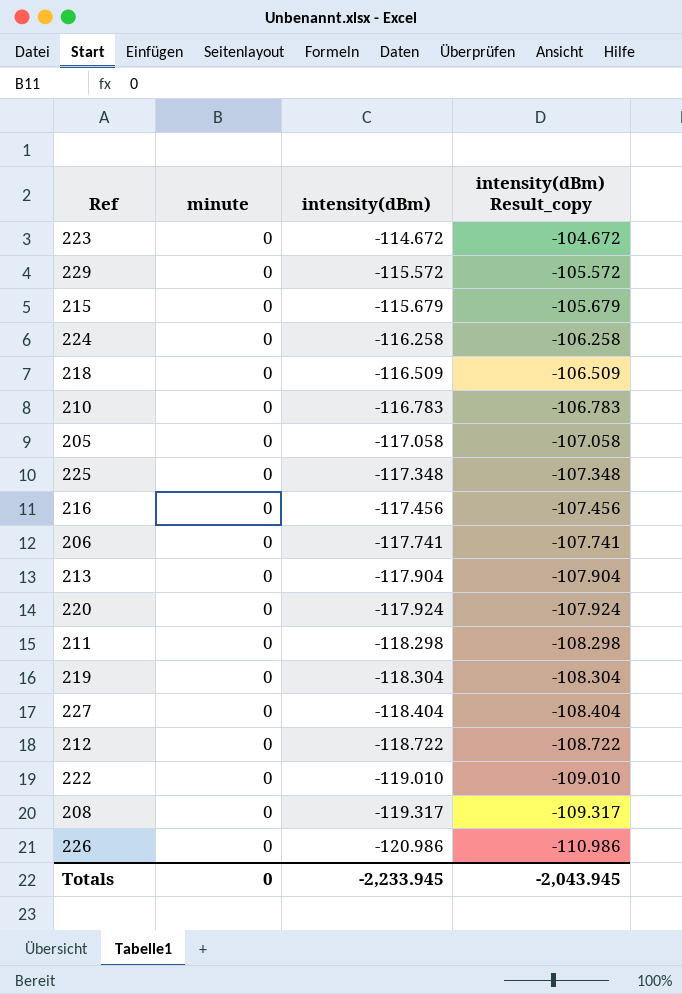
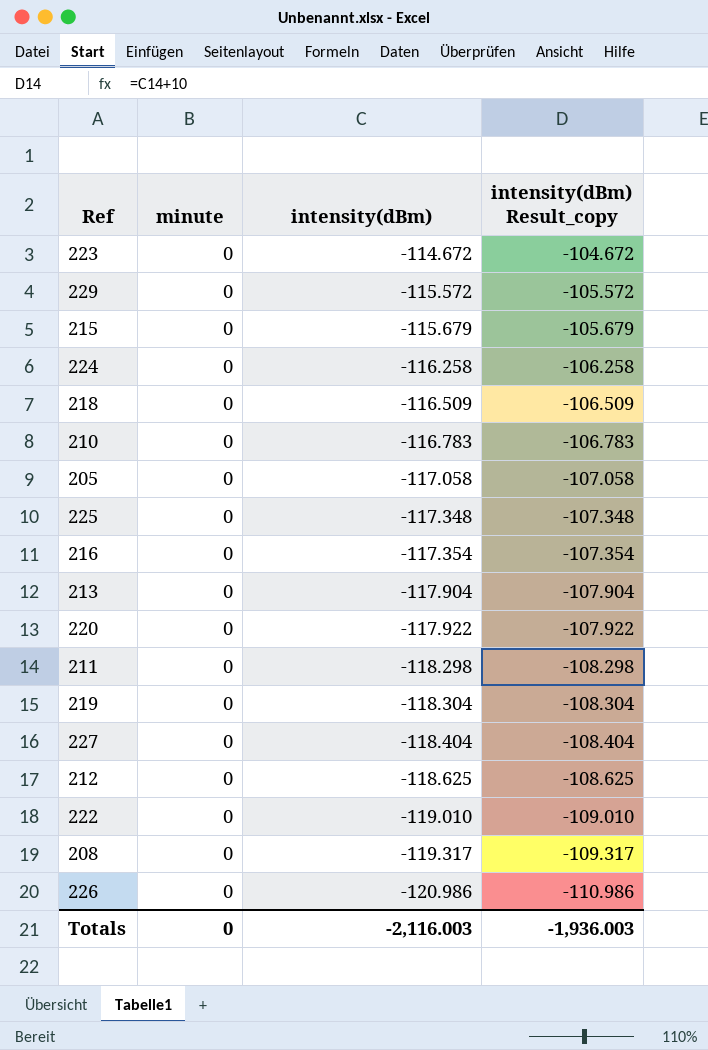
row 206: 0 | -117.741 | -107.741 -> none
216 | intensity(dBm): -117.456 -> -117.354
216 | intensity(dBm) Result_copy: -107.456 -> -107.354
220 | intensity(dBm): -117.924 -> -117.922
220 | intensity(dBm) Result_copy: -107.924 -> -107.922
212 | intensity(dBm): -118.722 -> -118.625
212 | intensity(dBm) Result_copy: -108.722 -> -108.625
Totals | intensity(dBm): -2,233.945 -> -2,116.003
Totals | intensity(dBm) Result_copy: -2,043.945 -> -1,936.003

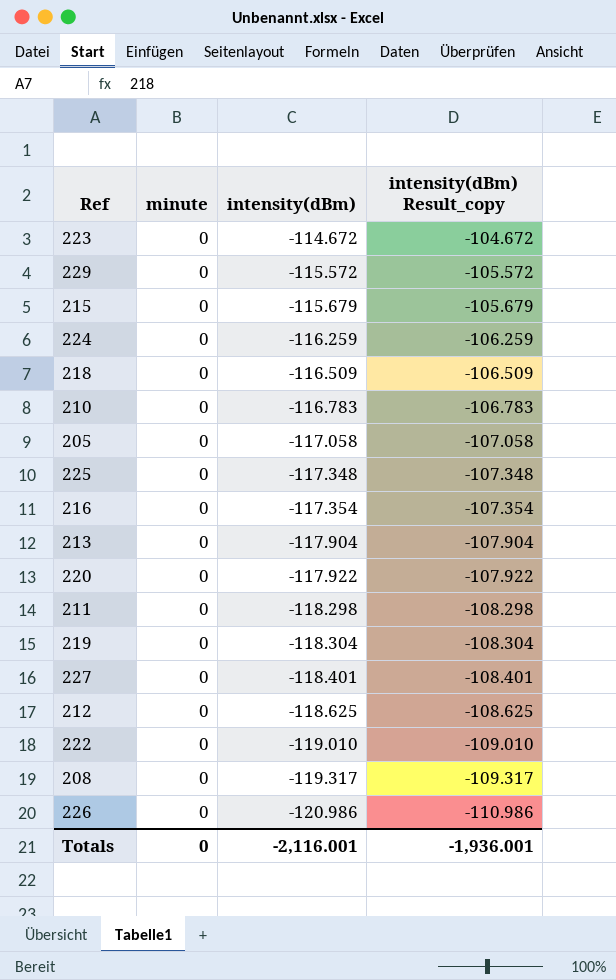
224 | intensity(dBm): -116.258 -> -116.259
224 | intensity(dBm) Result_copy: -106.258 -> -106.259
227 | intensity(dBm): -118.404 -> -118.401
227 | intensity(dBm) Result_copy: -108.404 -> -108.401
Totals | intensity(dBm): -2,116.003 -> -2,116.001
Totals | intensity(dBm) Result_copy: -1,936.003 -> -1,936.001

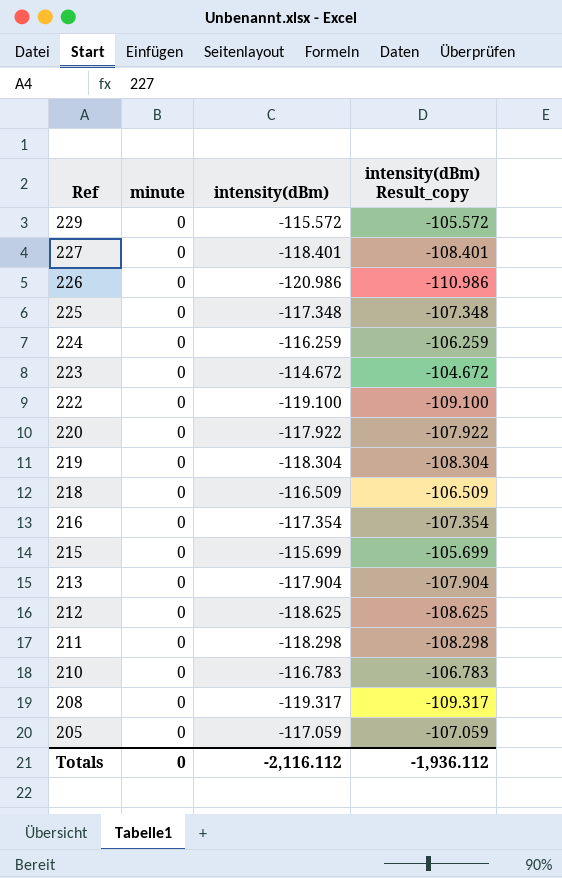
row order: intensity(dBm) descending -> Ref descending
222 | intensity(dBm): -119.010 -> -119.100
222 | intensity(dBm) Result_copy: -109.010 -> -109.100
215 | intensity(dBm): -115.679 -> -115.699
215 | intensity(dBm) Result_copy: -105.679 -> -105.699
205 | intensity(dBm): -117.058 -> -117.059
205 | intensity(dBm) Result_copy: -107.058 -> -107.059
Totals | intensity(dBm): -2,116.001 -> -2,116.112
Totals | intensity(dBm) Result_copy: -1,936.001 -> -1,936.112

